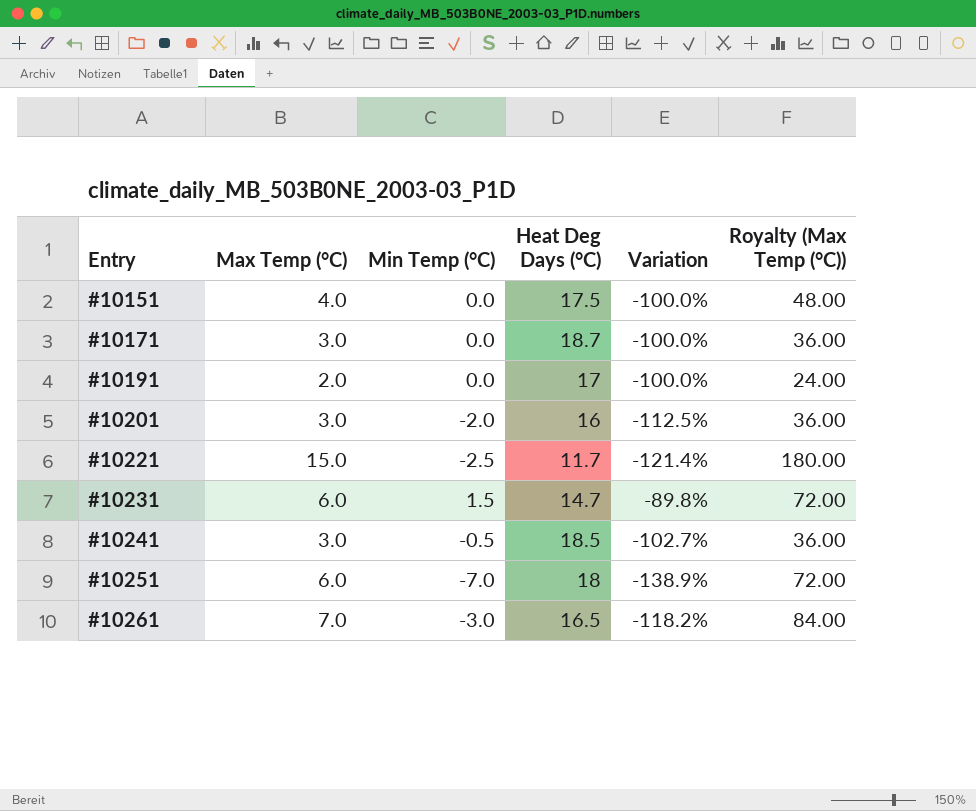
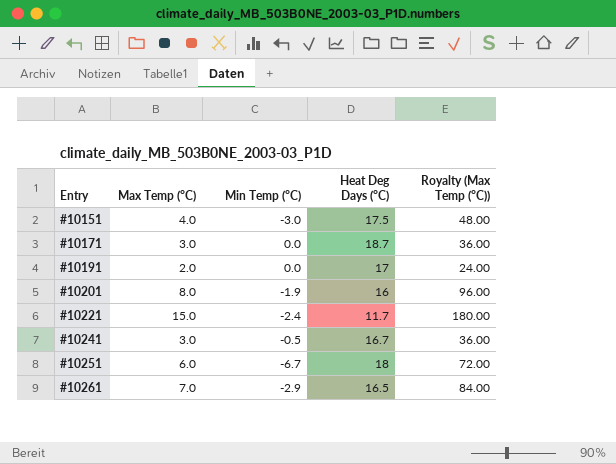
column Variation | formula: ([Min Temp (°C)] - [Heat Deg Days (°C)]) / [Heat Deg Days (°C)] -> none
row #10231: 6.0 | 1.5 | 14.7 | -89.8% | 72.00 -> none
#10151 | Min Temp (°C): 0.0 -> -3.0
#10201 | Max Temp (°C): 3.0 -> 8.0
#10201 | Min Temp (°C): -2.0 -> -1.9
#10201 | Royalty (Max Temp (°C)): 36.00 -> 96.00
#10221 | Min Temp (°C): -2.5 -> -2.4
#10241 | Heat Deg Days (°C): 18.5 -> 16.7
#10251 | Min Temp (°C): -7.0 -> -6.7
#10261 | Min Temp (°C): -3.0 -> -2.9

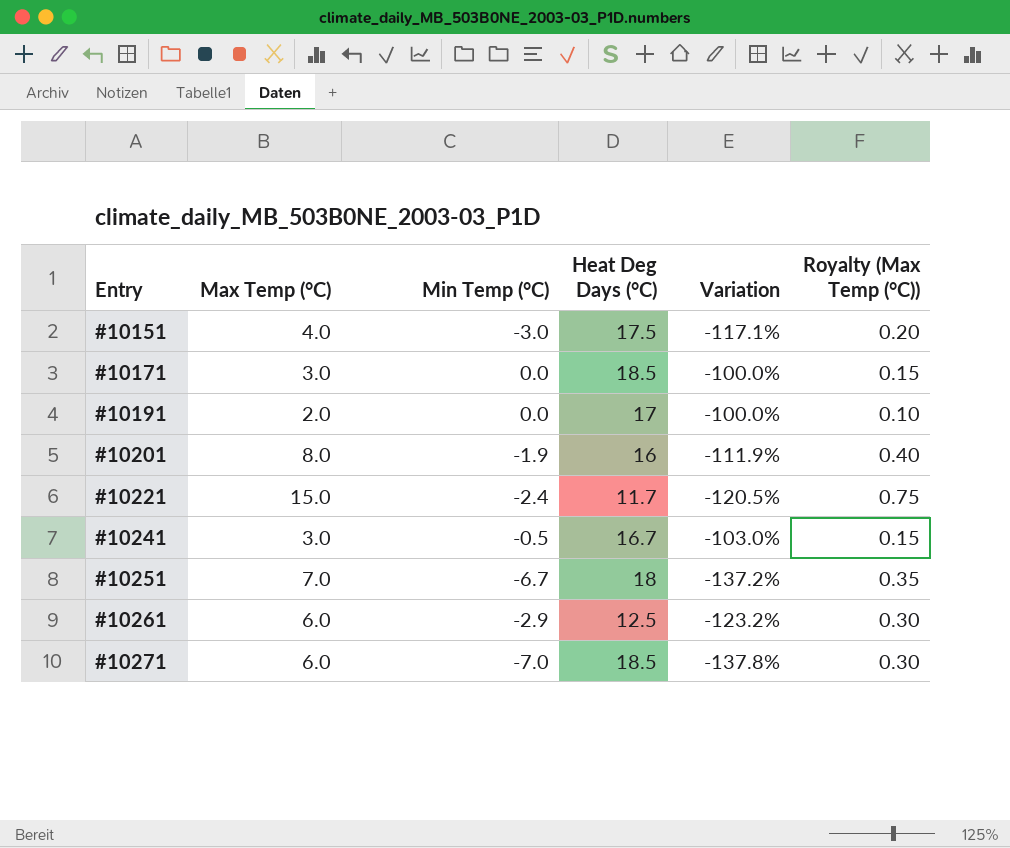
column Variation | formula: none -> ([Min Temp (°C)] - [Heat Deg Days (°C)]) / [Heat Deg Days (°C)]
column Royalty (Max Temp (°C)) | formula: [Max Temp (°C)] * 12 -> [Max Temp (°C)] * 0.05
#10171 | Heat Deg Days (°C): 18.7 -> 18.5
#10251 | Max Temp (°C): 6.0 -> 7.0
#10261 | Max Temp (°C): 7.0 -> 6.0
#10261 | Heat Deg Days (°C): 16.5 -> 12.5
row #10271: none -> 6.0 | -7.0 | 18.5 | -137.8% | 0.30

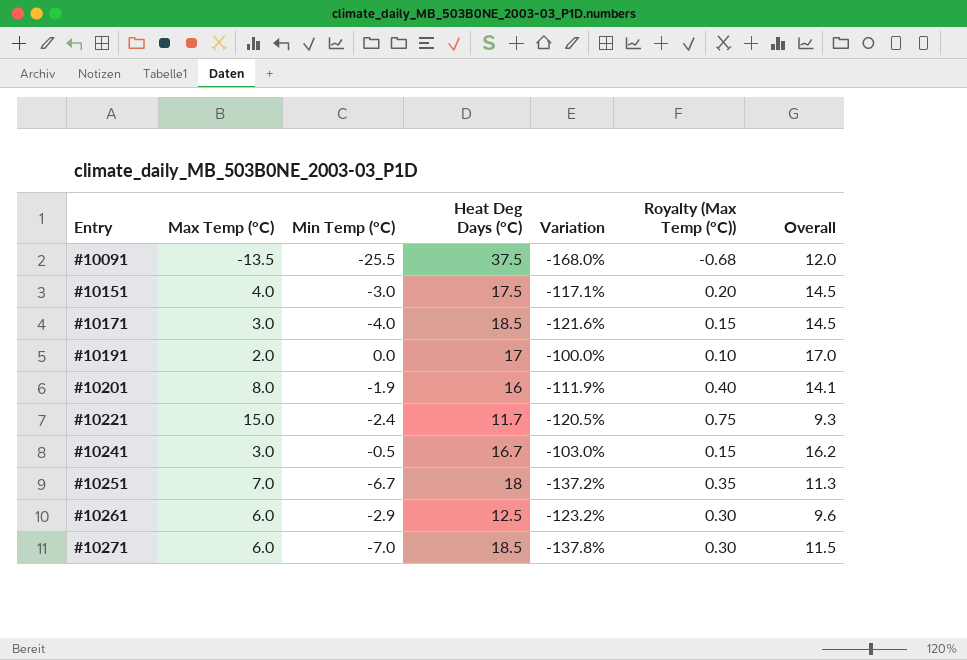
column Overall | formula: none -> [Min Temp (°C)] + [Heat Deg Days (°C)]
row #10091: none -> -13.5 | -25.5 | 37.5 | -168.0% | -0.68 | 12.0
#10171 | Min Temp (°C): 0.0 -> -4.0
#10171 | Variation: -100.0% -> -121.6%

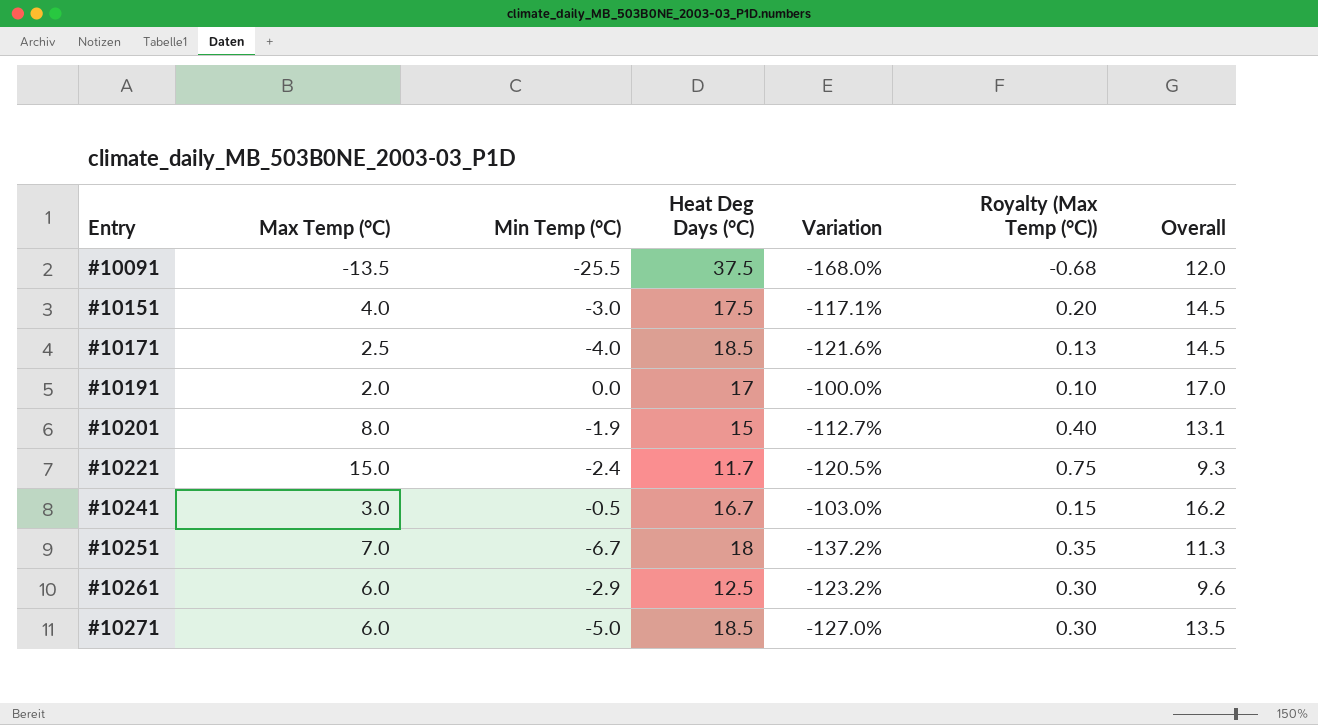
#10171 | Max Temp (°C): 3.0 -> 2.5
#10171 | Royalty (Max Temp (°C)): 0.15 -> 0.13
#10201 | Heat Deg Days (°C): 16 -> 15
#10201 | Variation: -111.9% -> -112.7%
#10201 | Overall: 14.1 -> 13.1
#10271 | Min Temp (°C): -7.0 -> -5.0
#10271 | Variation: -137.8% -> -127.0%
#10271 | Overall: 11.5 -> 13.5

